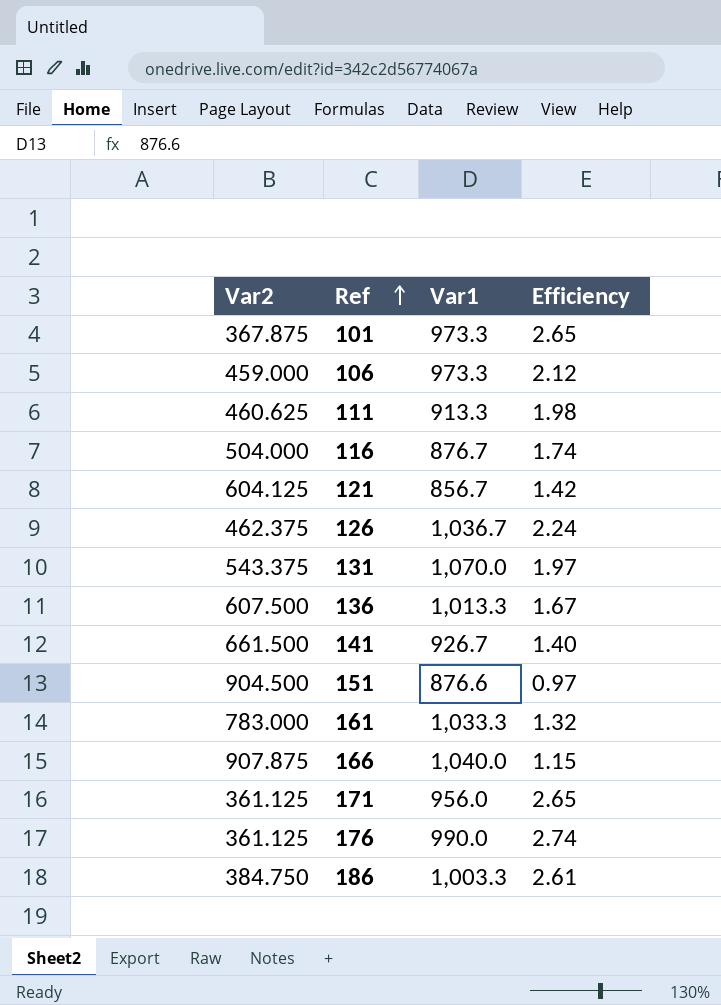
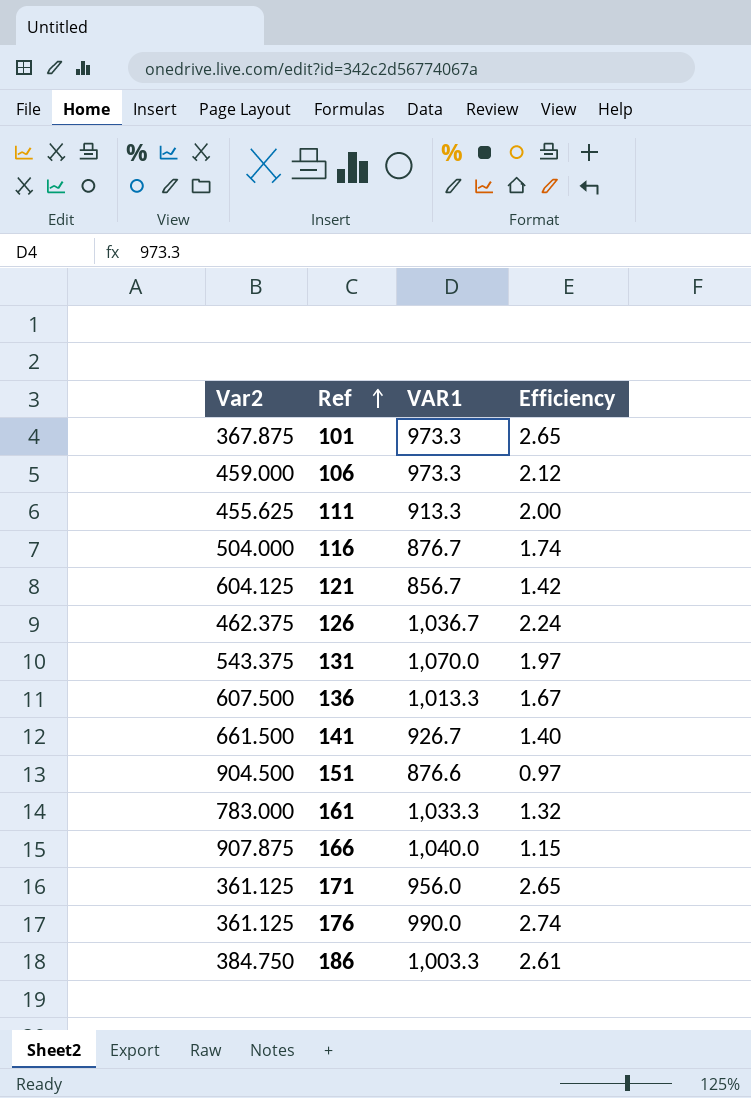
column name: Var1 -> VAR1
111 | Var2: 460.625 -> 455.625
111 | Efficiency: 1.98 -> 2.00

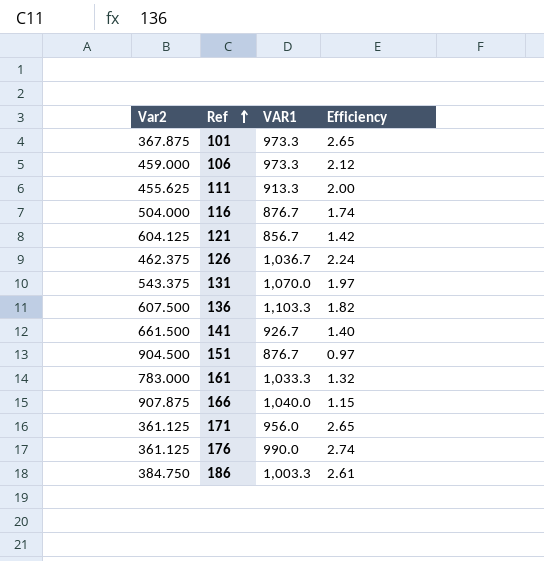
136 | VAR1: 1,013.3 -> 1,103.3
136 | Efficiency: 1.67 -> 1.82
151 | VAR1: 876.6 -> 876.7

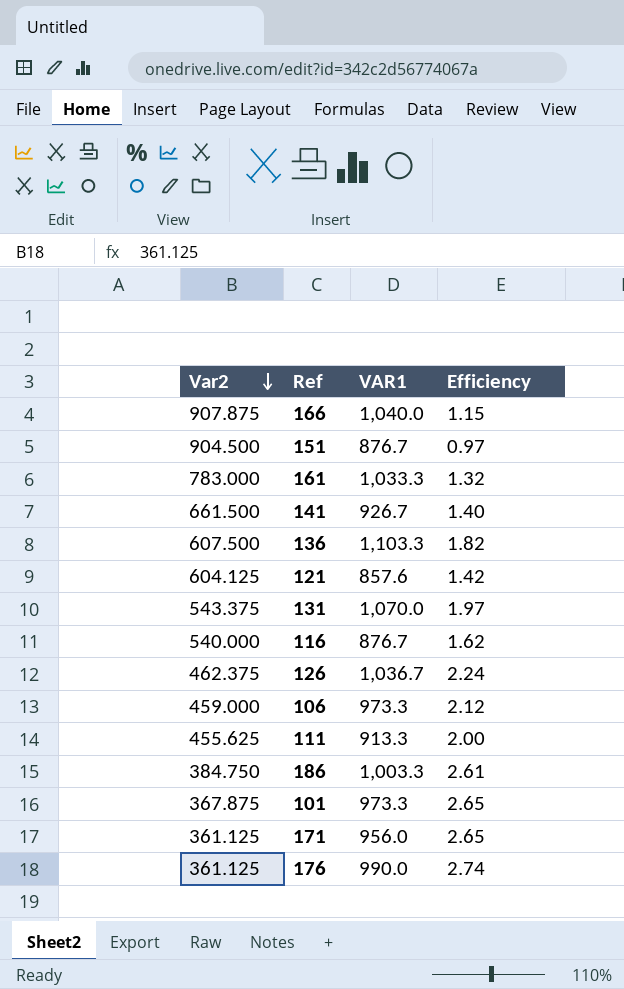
row order: Ref ascending -> Var2 descending
121 | VAR1: 856.7 -> 857.6
116 | Var2: 504.000 -> 540.000
116 | Efficiency: 1.74 -> 1.62

